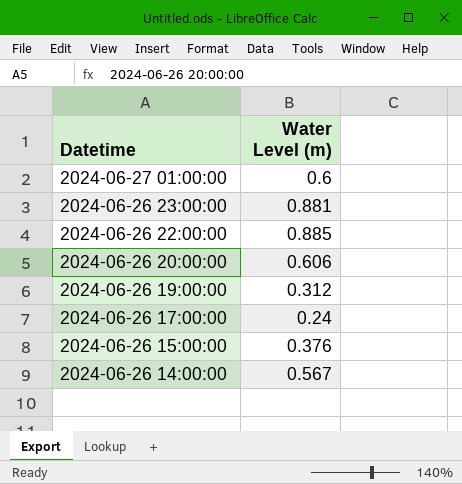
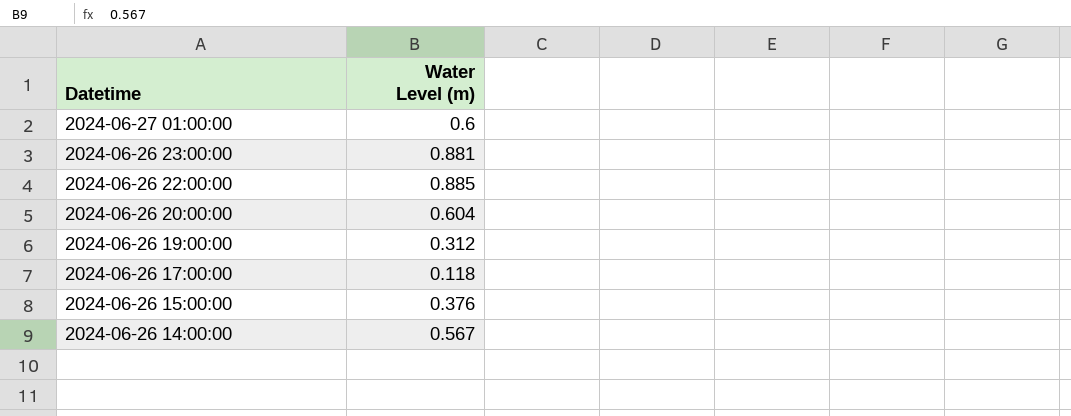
2024-06-26 20:00:00 | Water Level (m): 0.606 -> 0.604
2024-06-26 17:00:00 | Water Level (m): 0.24 -> 0.118

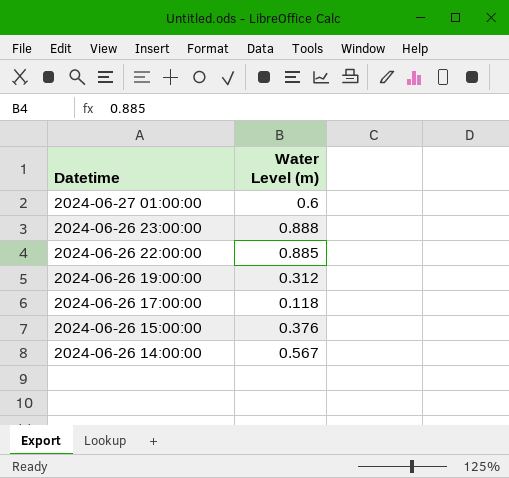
row 2024-06-26 20:00:00: 0.604 -> none
2024-06-26 23:00:00 | Water Level (m): 0.881 -> 0.888

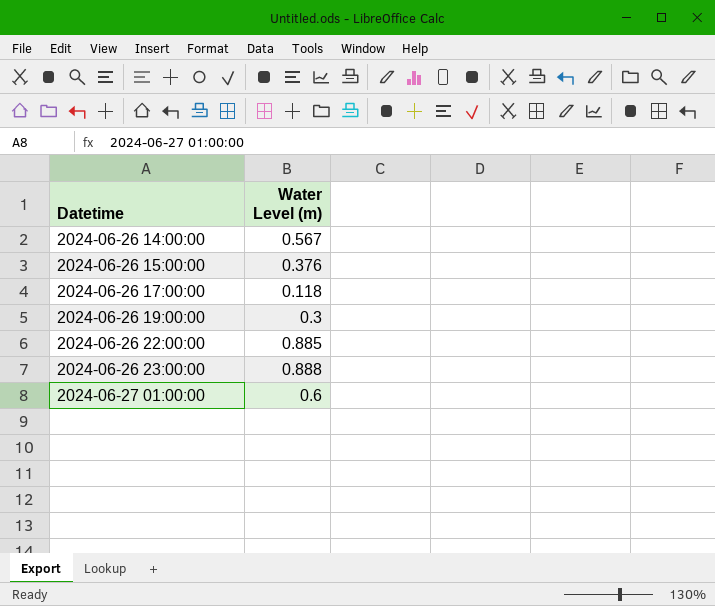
row order: Datetime descending -> Datetime ascending
2024-06-26 19:00:00 | Water Level (m): 0.312 -> 0.3

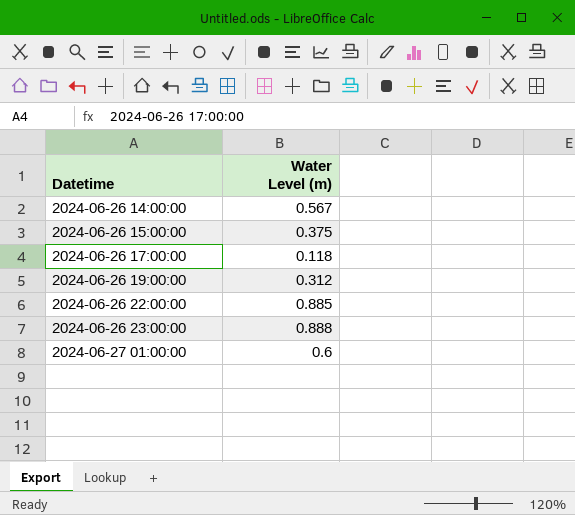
2024-06-26 15:00:00 | Water Level (m): 0.376 -> 0.375
2024-06-26 19:00:00 | Water Level (m): 0.3 -> 0.312

